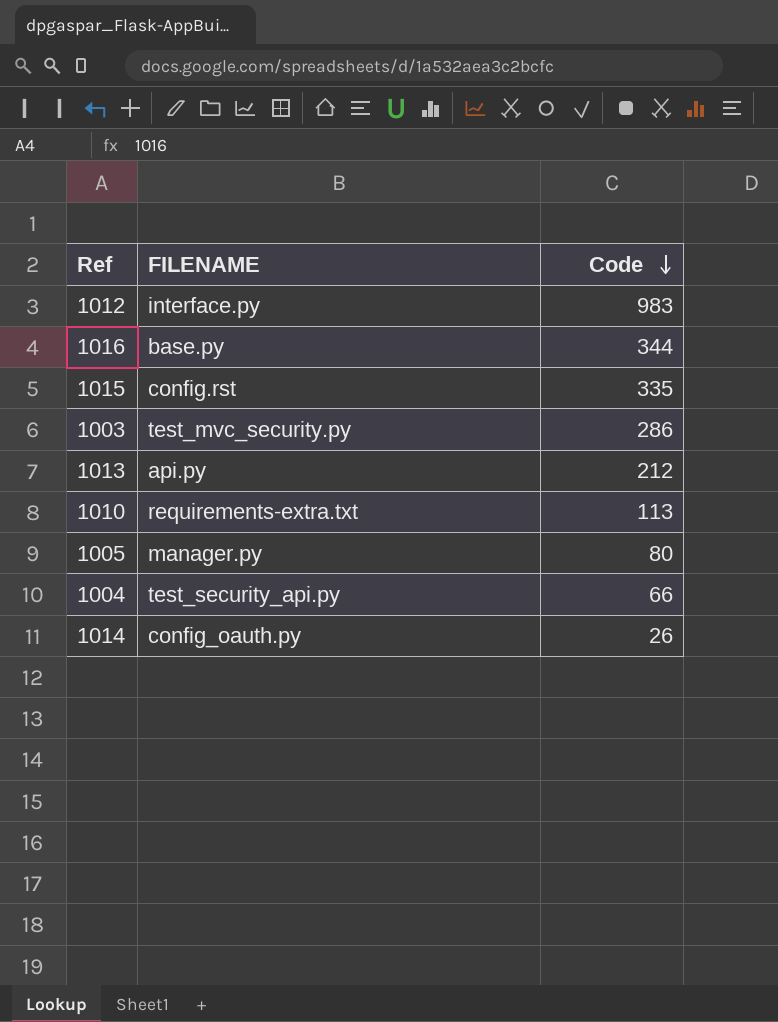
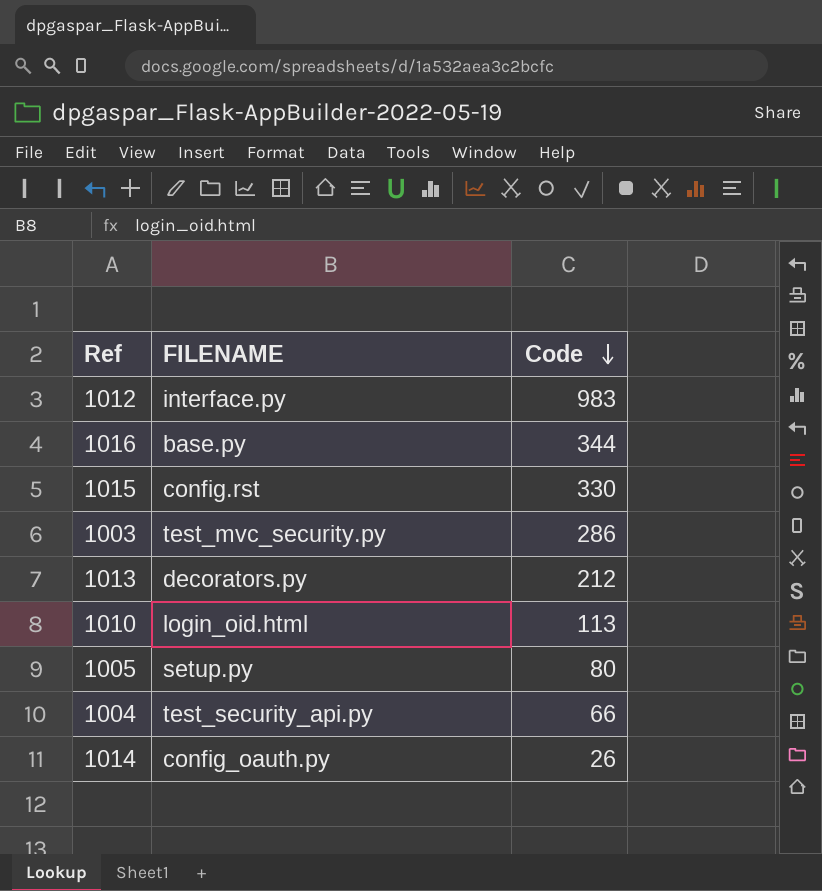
1015 | Code: 335 -> 330
1013 | FILENAME: api.py -> decorators.py
1010 | FILENAME: requirements-extra.txt -> login_oid.html
1005 | FILENAME: manager.py -> setup.py

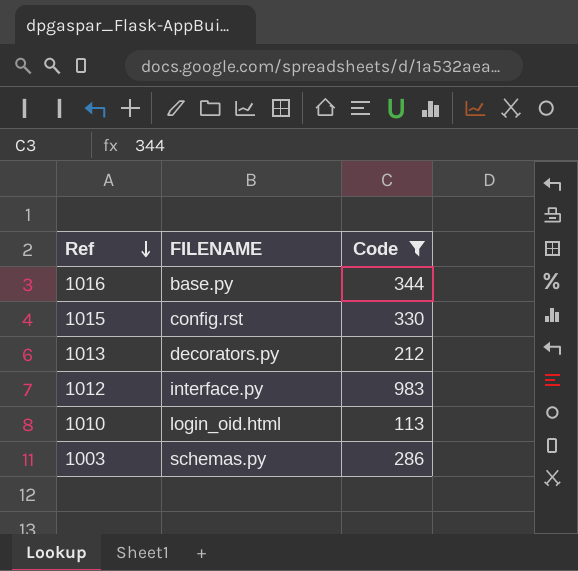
filter: none -> Code >= 113
row order: Code descending -> Ref descending
1003 | FILENAME: test_mvc_security.py -> schemas.py

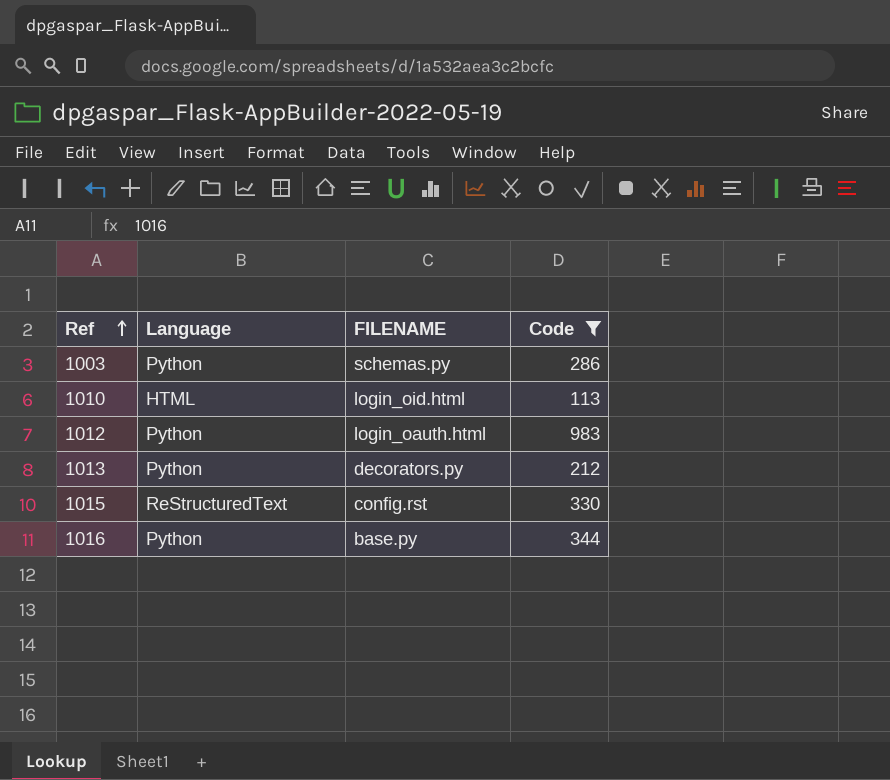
row order: Ref descending -> Ref ascending
column Language | position: none -> 2
1012 | FILENAME: interface.py -> login_oauth.html

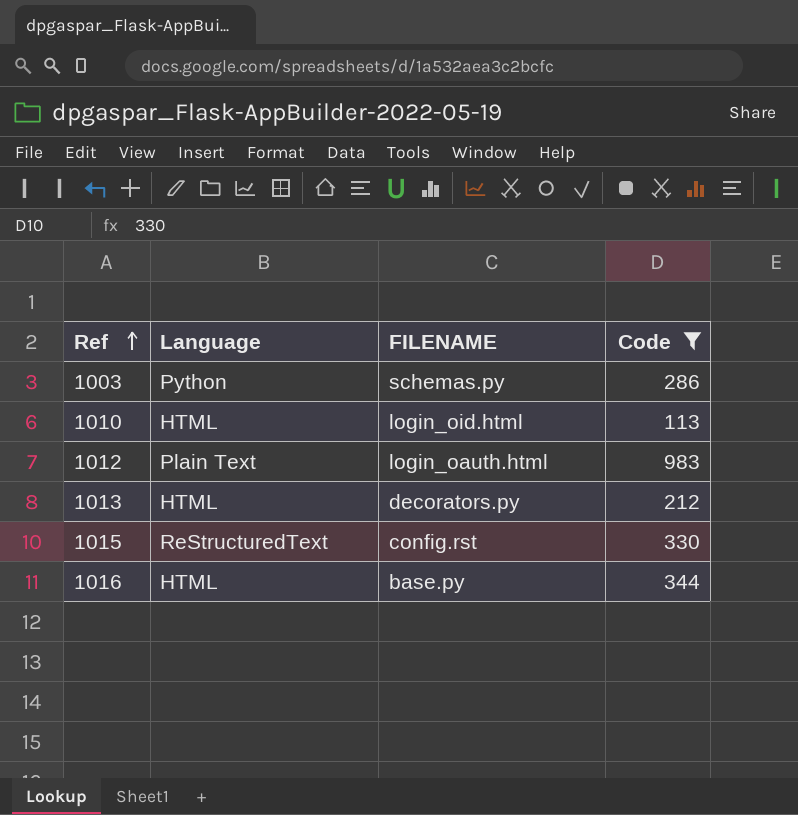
1012 | Language: Python -> Plain Text
1013 | Language: Python -> HTML
1016 | Language: Python -> HTML

